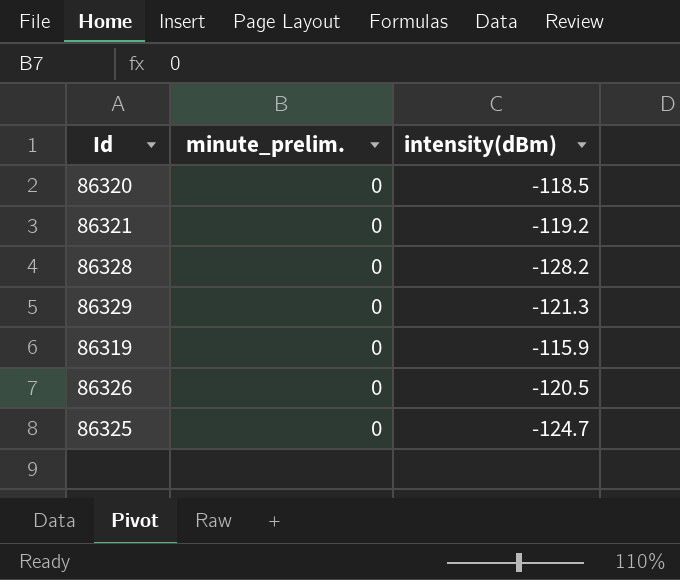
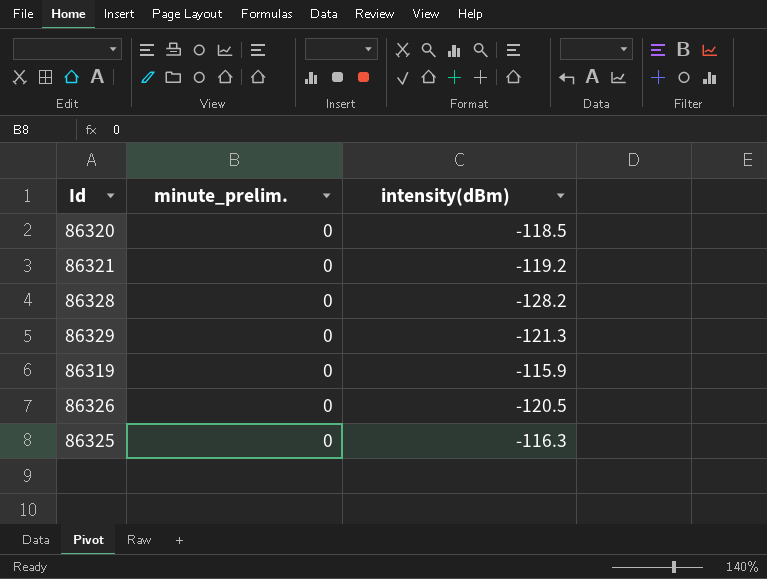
86325 | intensity(dBm): -124.7 -> -116.3

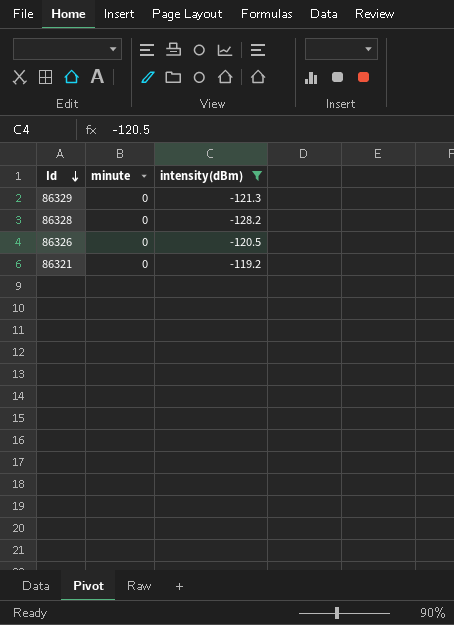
filter: none -> intensity(dBm) <= -119.2
row order: none -> Id descending
column name: minute_prelim. -> minute

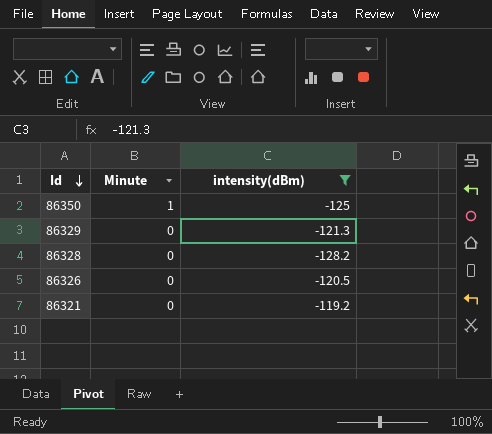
column name: minute -> Minute
row 86350: none -> 1 | -125

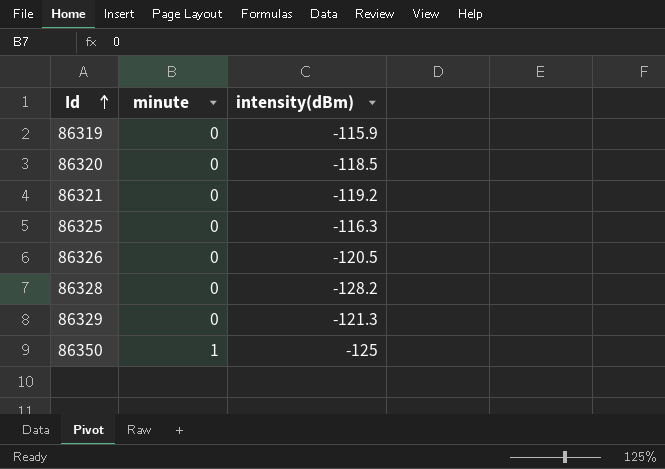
filter: intensity(dBm) <= -119.2 -> none
row order: Id descending -> Id ascending
column name: Minute -> minute

